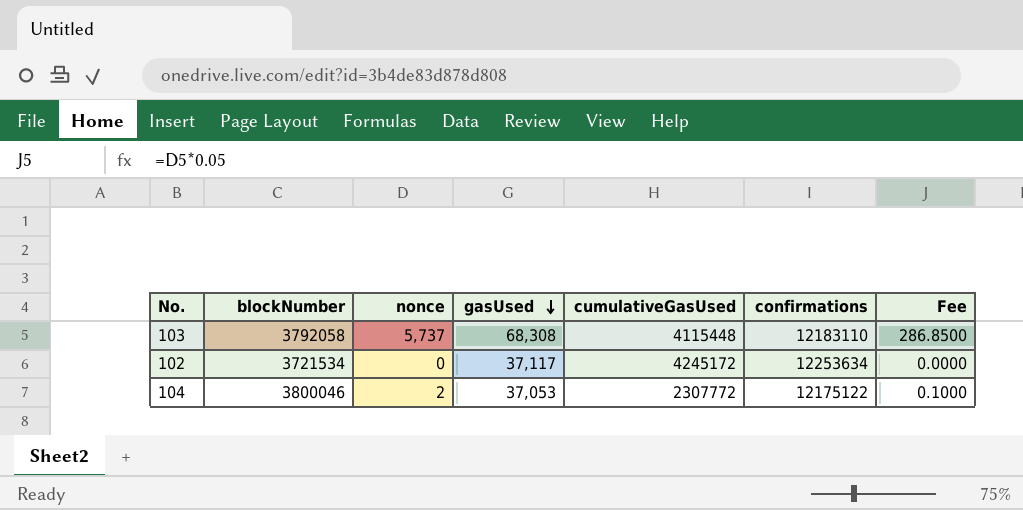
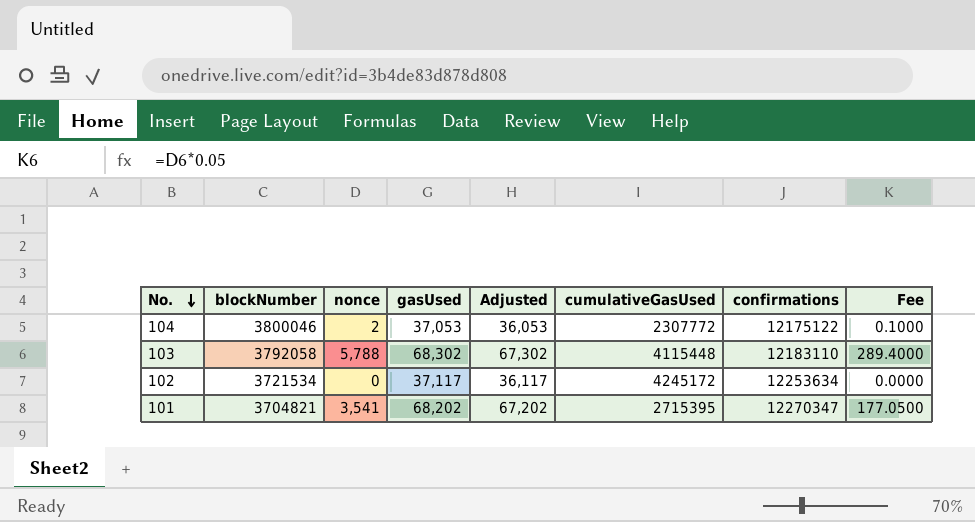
row order: gasUsed descending -> No. descending
column Adjusted | formula: none -> [gasUsed] - 1000
103 | nonce: 5,737 -> 5,788
103 | gasUsed: 68,308 -> 68,302
103 | Fee: 286.8500 -> 289.4000
row 101: none -> 3704821 | 3,541 | 68,202 | 67,202 | 2715395 | 12270347 | 177.0500

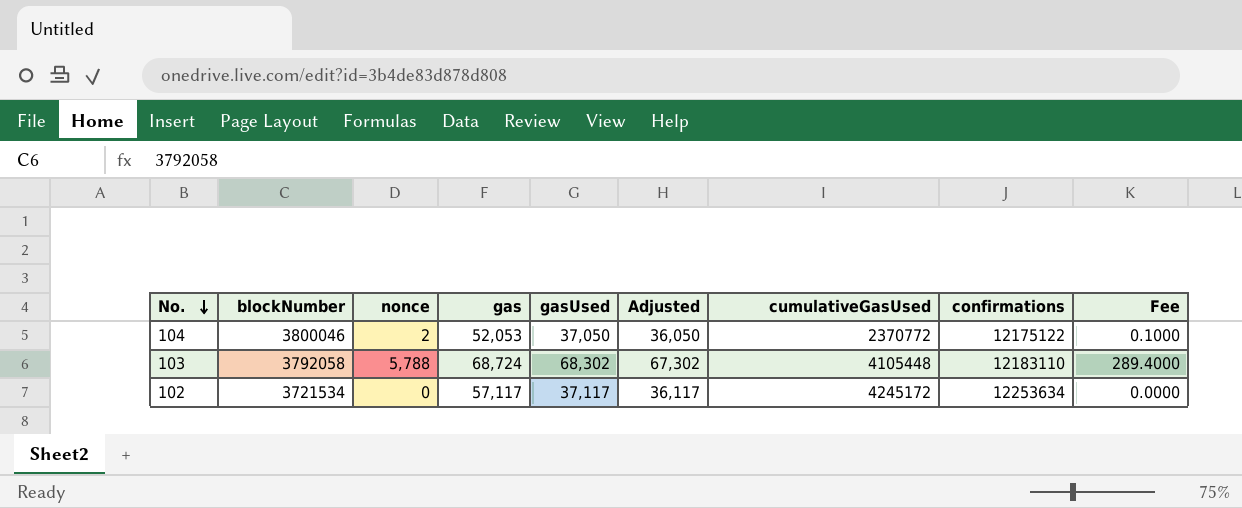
column gas | position: none -> 4
row 101: 3704821 | 3,541 | 68,202 | 67,202 | 2715395 | 12270347 | 177.0500 -> none
104 | gasUsed: 37,053 -> 37,050
104 | Adjusted: 36,053 -> 36,050
104 | cumulativeGasUsed: 2307772 -> 2370772
103 | cumulativeGasUsed: 4115448 -> 4105448

